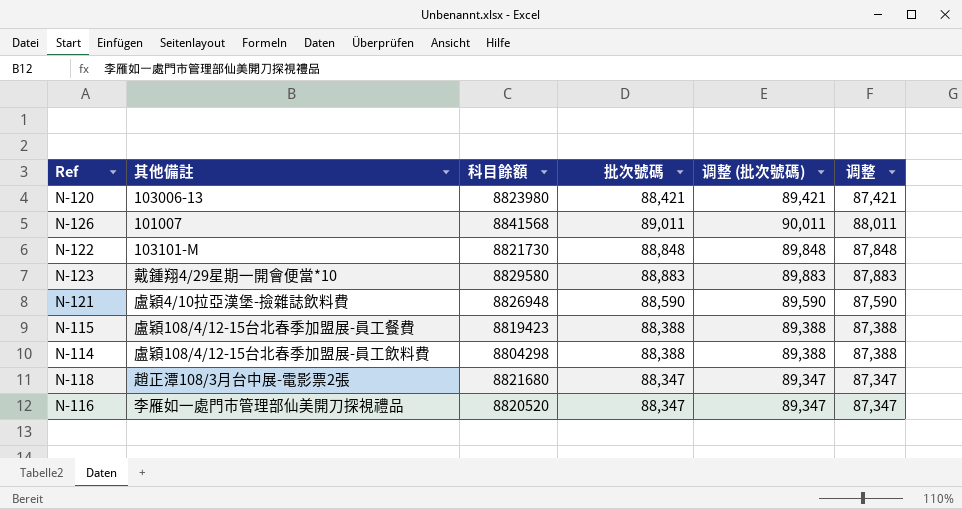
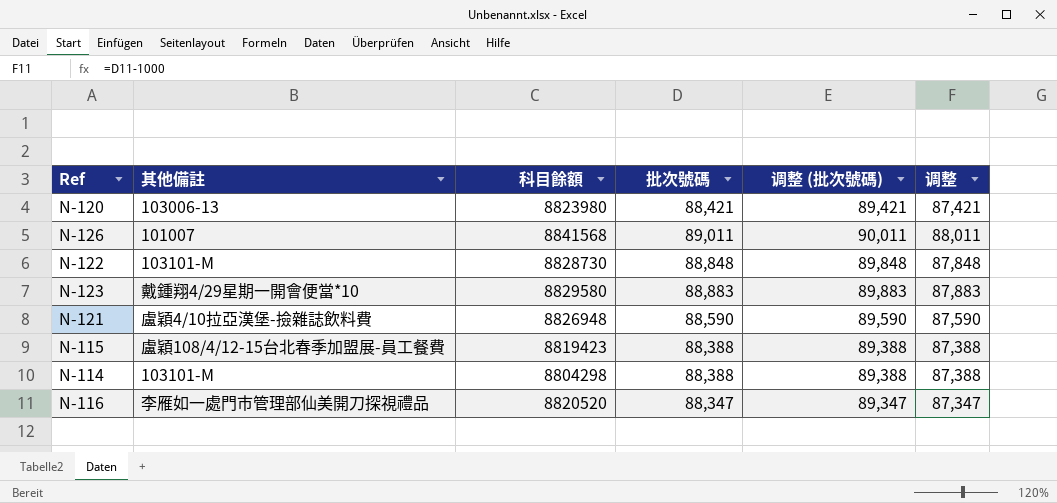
row N-118: 趙正潭108/3月台中展-電影票2張 | 8821680 | 88,347 | 89,347 | 87,347 -> none
N-122 | 科目餘額: 8821730 -> 8828730
N-114 | 其他備註: 盧穎108/4/12-15台北春季加盟展-員工飲料費 -> 103101-M

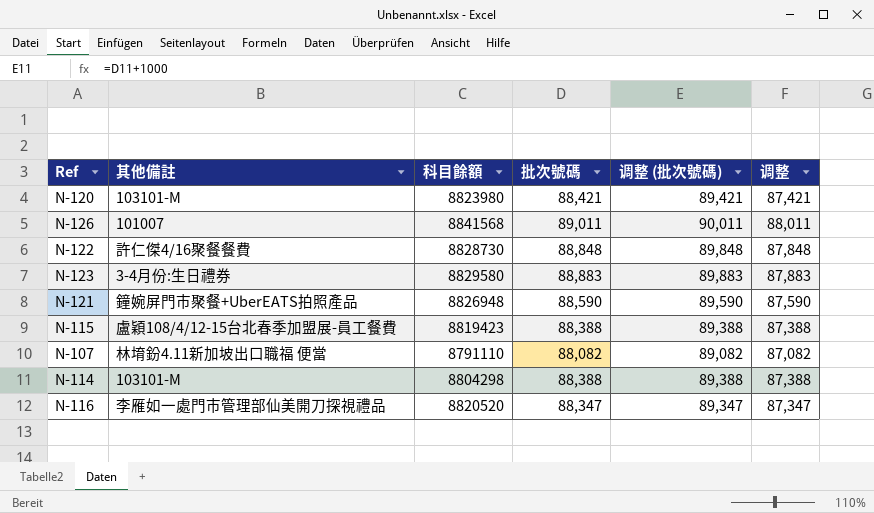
N-120 | 其他備註: 103006-13 -> 103101-M
N-122 | 其他備註: 103101-M -> 許仁傑4/16聚餐餐費
N-123 | 其他備註: 戴鍾翔4/29星期一開會便當*10 -> 3-4月份:生日禮券
N-121 | 其他備註: 盧穎4/10拉亞漢堡-撿雜誌飲料費 -> 鐘婉屏門市聚餐+UberEATS拍照產品
row N-107: none -> 林堉鈖4.11新加坡出口職福 便當 | 8791110 | 88,082 | 89,082 | 87,082

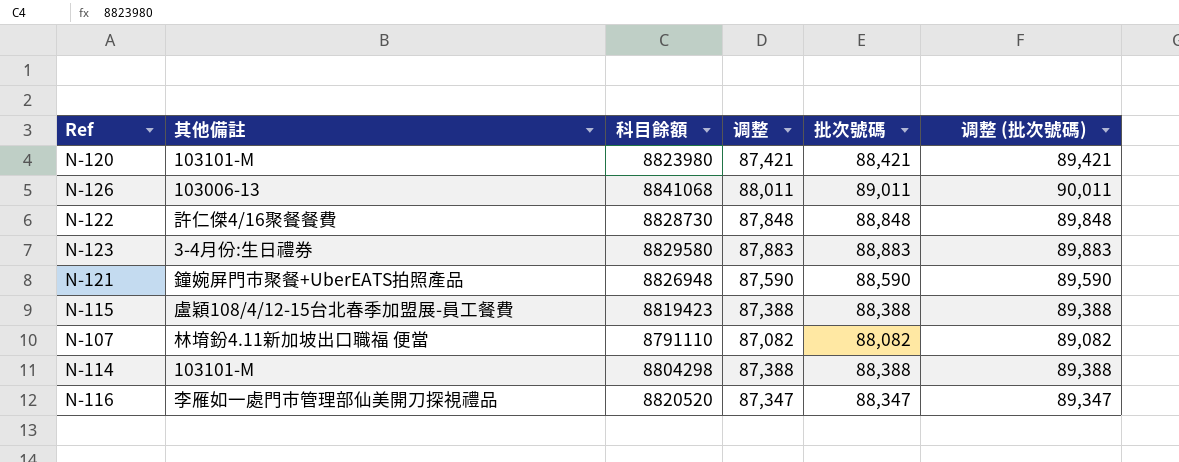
column 调整 | position: 6 -> 4
N-126 | 其他備註: 101007 -> 103006-13
N-126 | 科目餘額: 8841568 -> 8841068

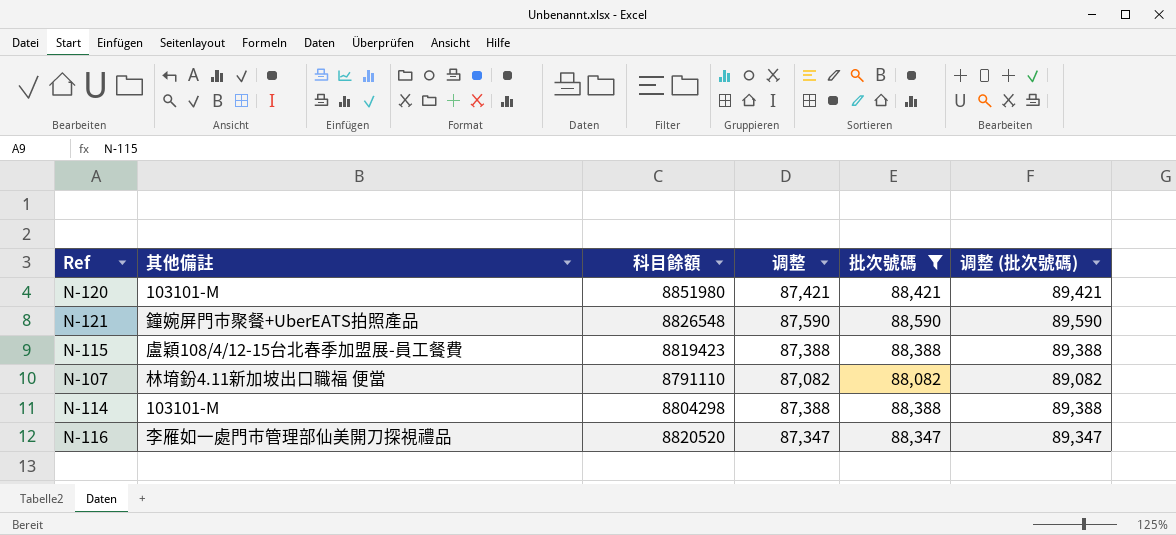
filter: none -> 批次號碼 <= 88,590
N-120 | 科目餘額: 8823980 -> 8851980
N-121 | 科目餘額: 8826948 -> 8826548

